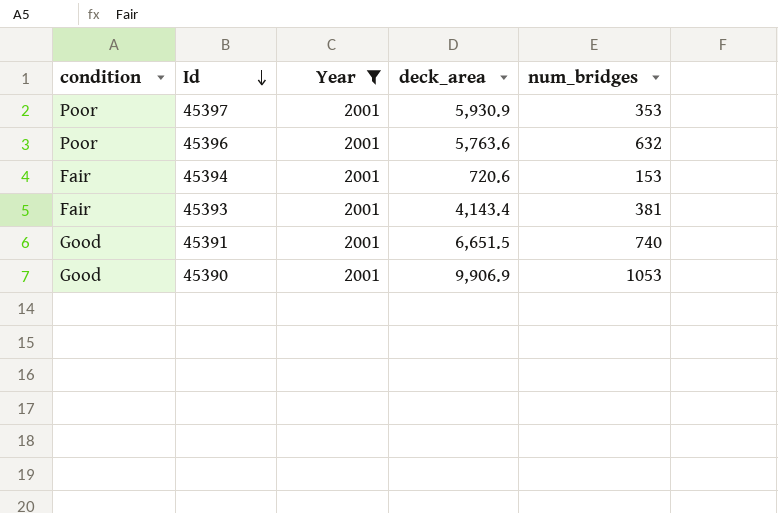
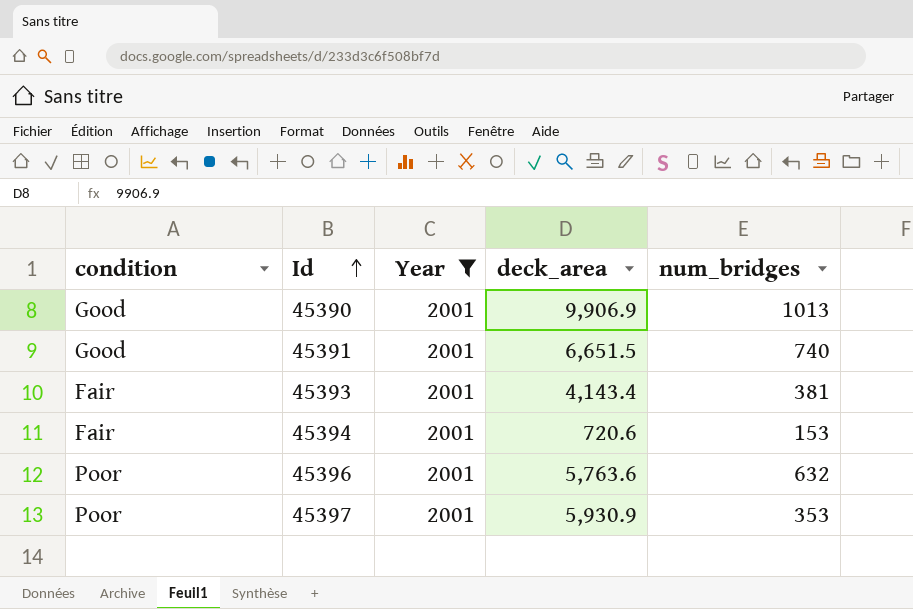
row order: Id descending -> Id ascending
45390 | num_bridges: 1053 -> 1013

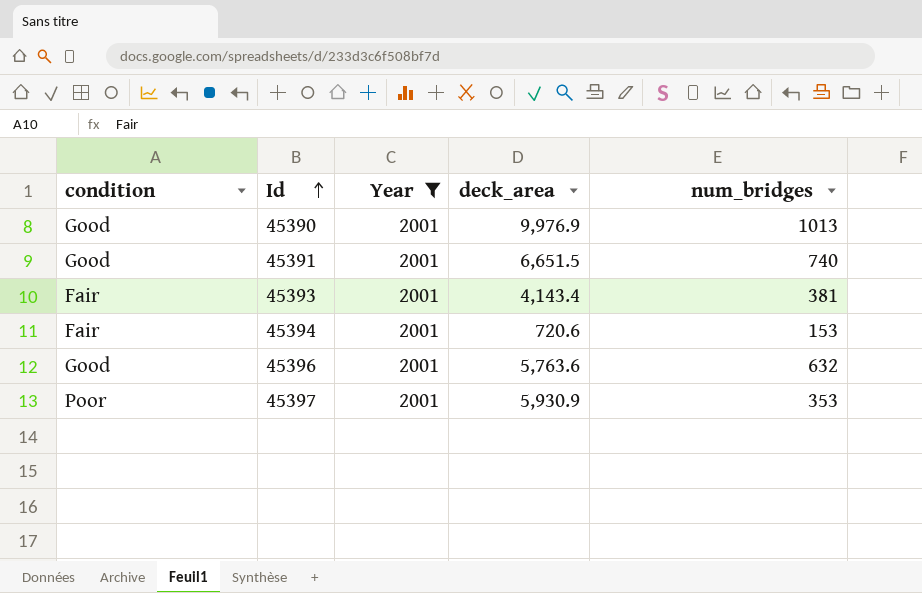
45390 | deck_area: 9,906.9 -> 9,976.9
45396 | condition: Poor -> Good

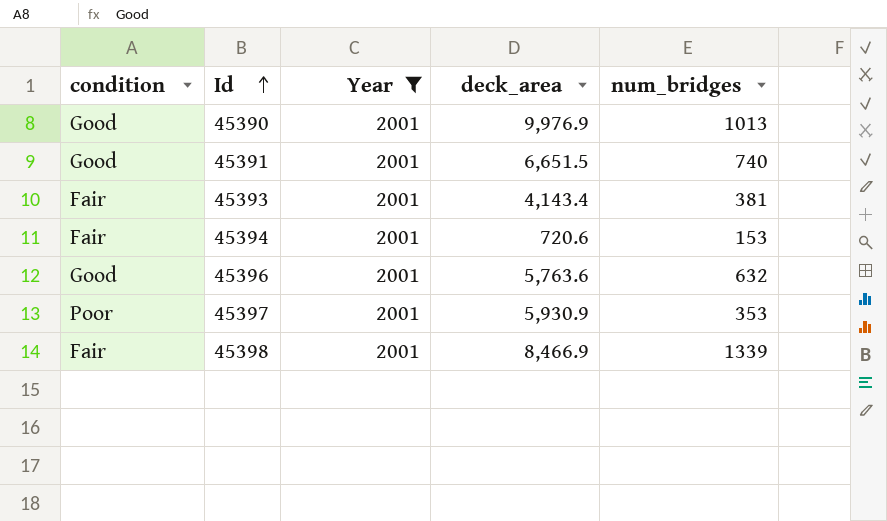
row 45398: none -> Fair | 2001 | 8,466.9 | 1339

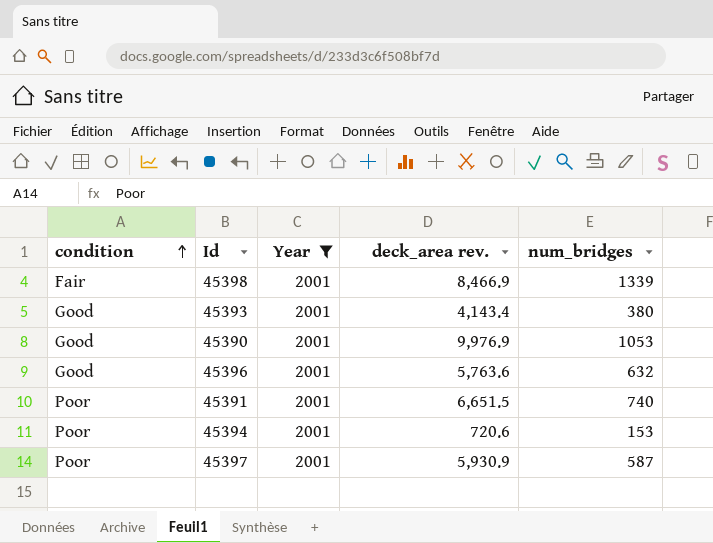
row order: Id ascending -> condition ascending
column name: deck_area -> deck_area rev.
45393 | condition: Fair -> Good
45393 | num_bridges: 381 -> 380
45390 | num_bridges: 1013 -> 1053
45391 | condition: Good -> Poor
45394 | condition: Fair -> Poor
45397 | num_bridges: 353 -> 587

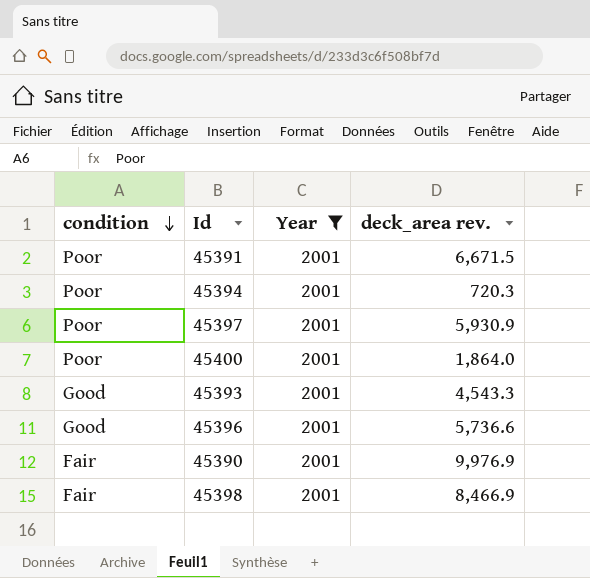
row order: condition ascending -> condition descending
column num_bridges | position: 5 -> none
45391 | deck_area rev.: 6,651.5 -> 6,671.5
45394 | deck_area rev.: 720.6 -> 720.3
row 45400: none -> Poor | 2001 | 1,864.0
45393 | deck_area rev.: 4,143.4 -> 4,543.3
45396 | deck_area rev.: 5,763.6 -> 5,736.6
45390 | condition: Good -> Fair

